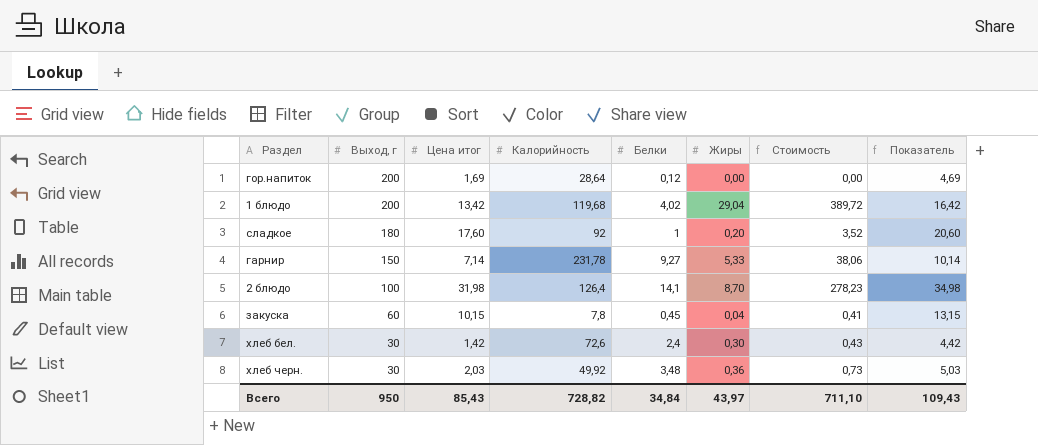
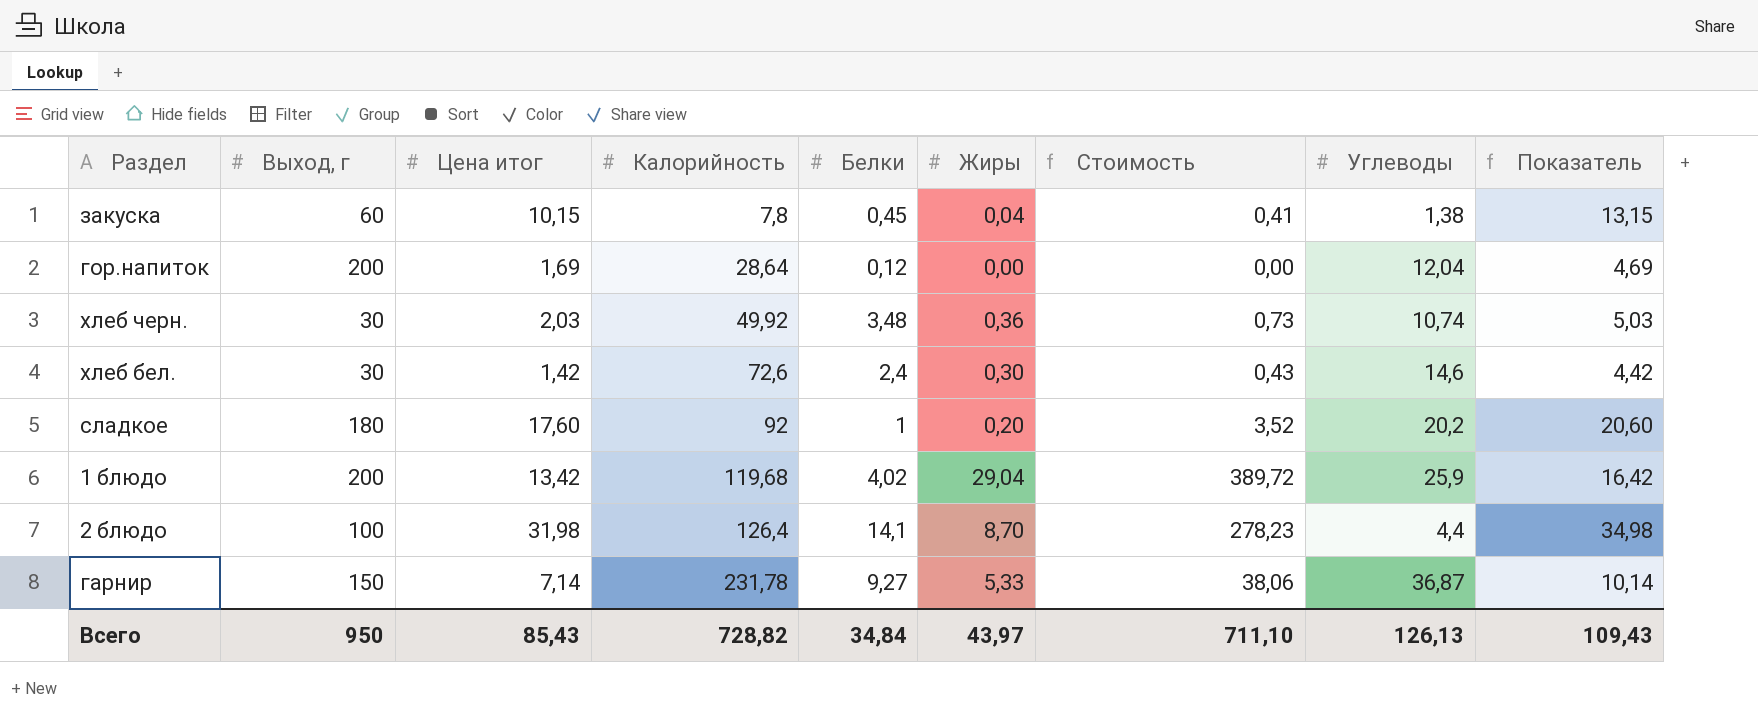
row order: Выход, г descending -> Калорийность ascending
column Углеводы | position: none -> 8

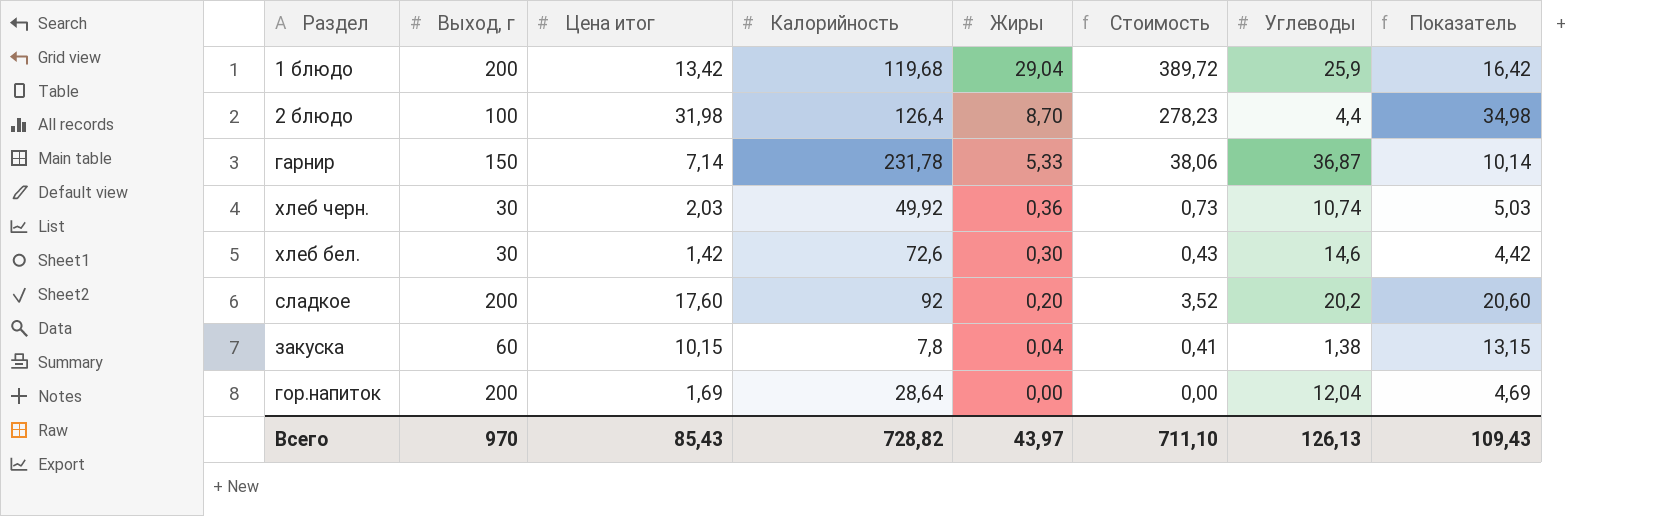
row order: Калорийность ascending -> Жиры descending
column Белки | position: 5 -> none
сладкое | Выход, г: 180 -> 200
Всего | Выход, г: 950 -> 970

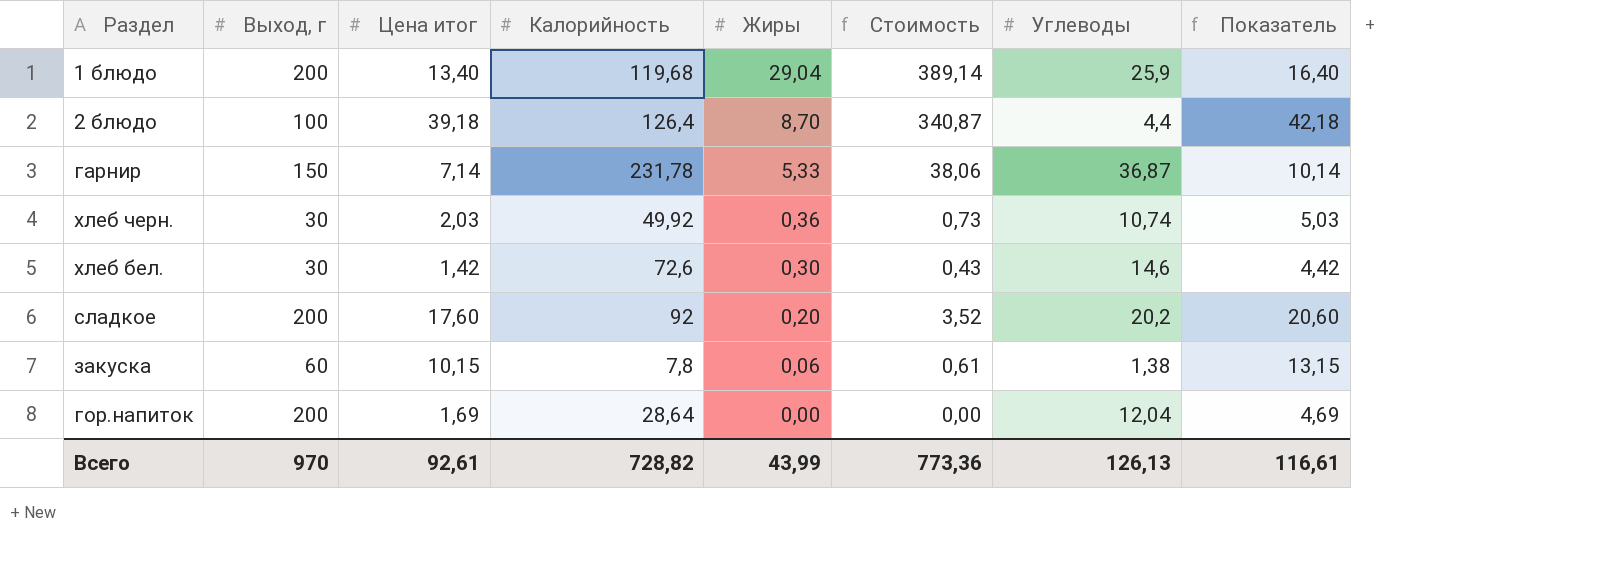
1 блюдо | Цена итог: 13,42 -> 13,40
1 блюдо | Стоимость: 389,72 -> 389,14
1 блюдо | Показатель: 16,42 -> 16,40
2 блюдо | Цена итог: 31,98 -> 39,18
2 блюдо | Стоимость: 278,23 -> 340,87
2 блюдо | Показатель: 34,98 -> 42,18
закуска | Жиры: 0,04 -> 0,06
закуска | Стоимость: 0,41 -> 0,61
Всего | Цена итог: 85,43 -> 92,61
Всего | Жиры: 43,97 -> 43,99
Всего | Стоимость: 711,10 -> 773,36
Всего | Показатель: 109,43 -> 116,61

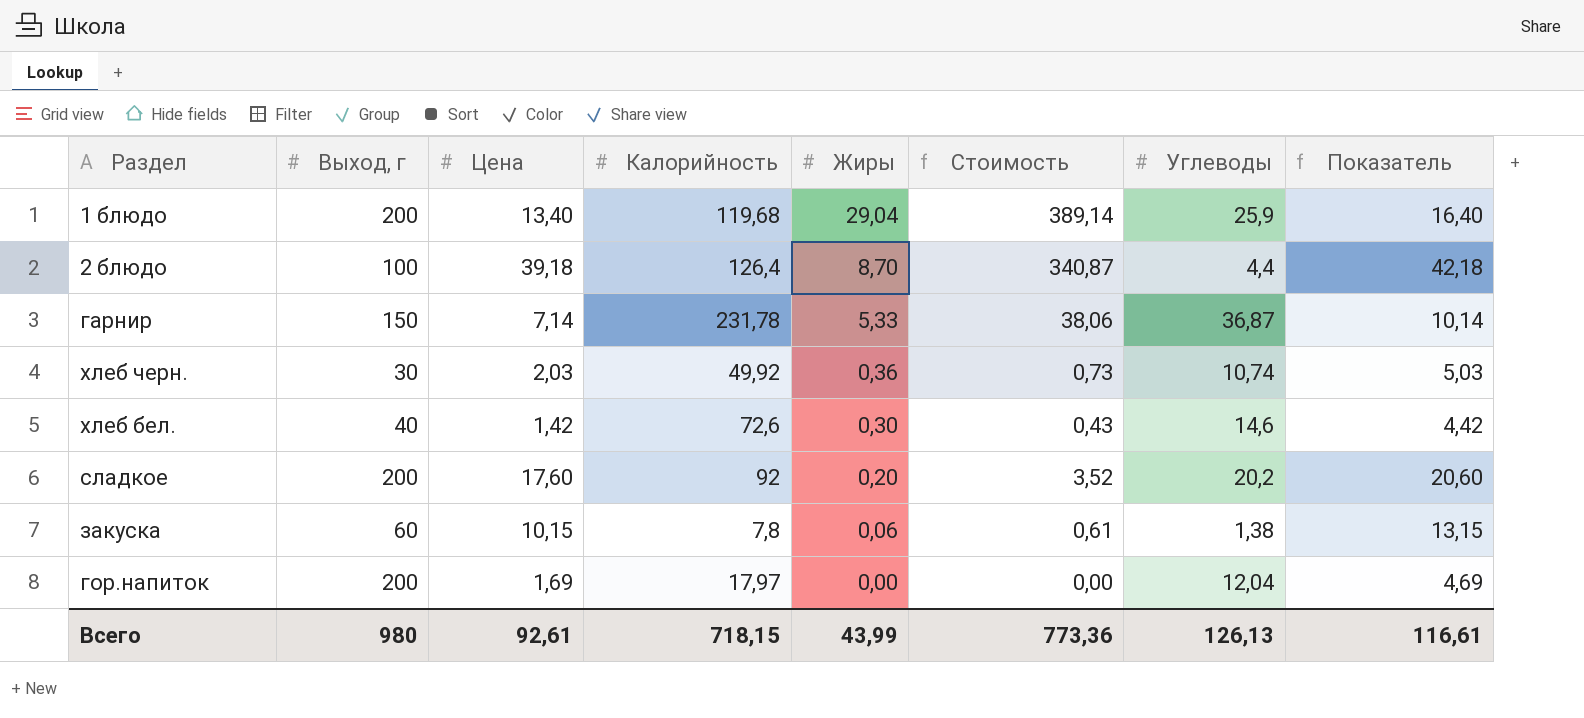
column name: Цена итог -> Цена
хлеб бел. | Выход, г: 30 -> 40
гор.напиток | Калорийность: 28,64 -> 17,97
Всего | Выход, г: 970 -> 980
Всего | Калорийность: 728,82 -> 718,15

